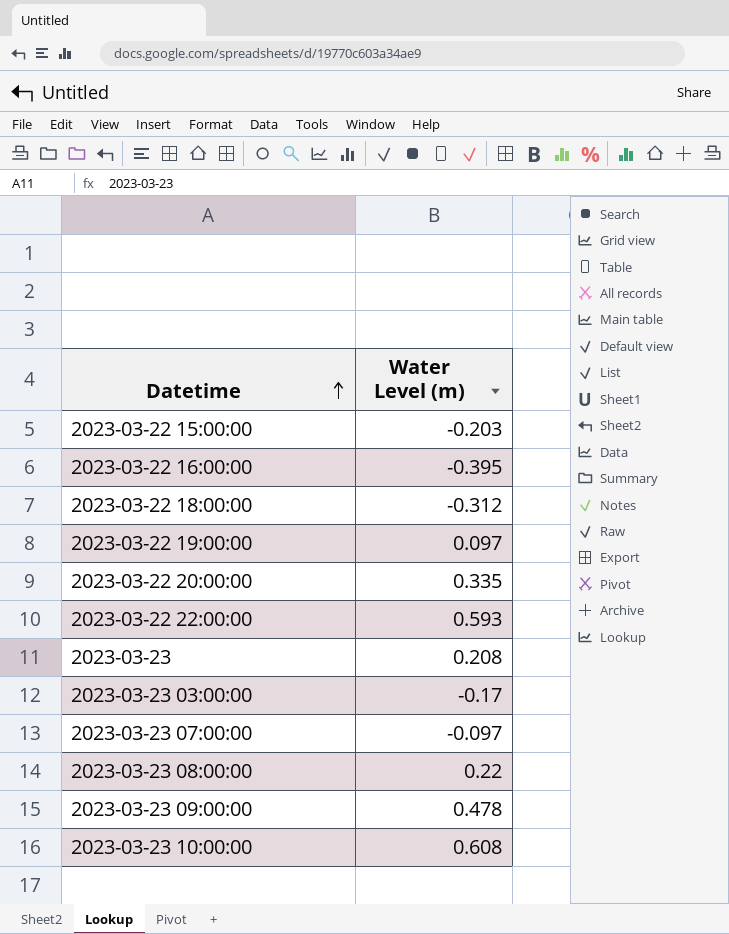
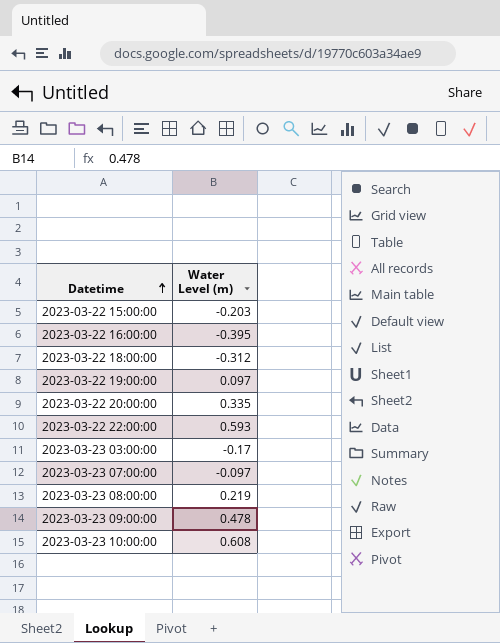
row 2023-03-23: 0.208 -> none
2023-03-23 08:00:00 | Water Level (m): 0.22 -> 0.219

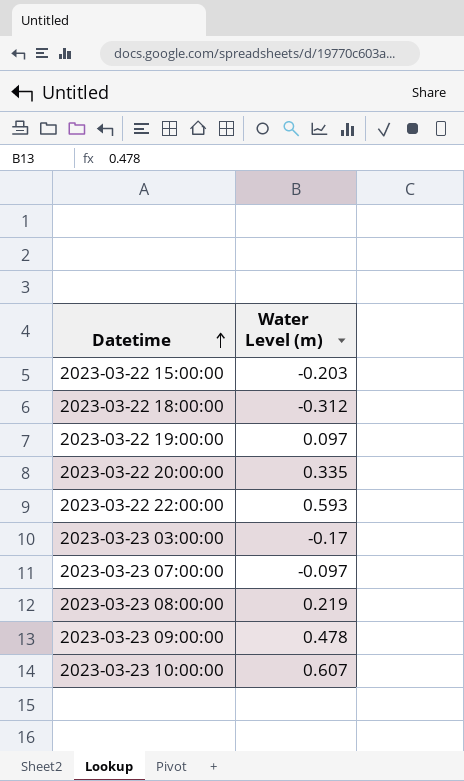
row 2023-03-22 16:00:00: -0.395 -> none
2023-03-23 10:00:00 | Water Level (m): 0.608 -> 0.607

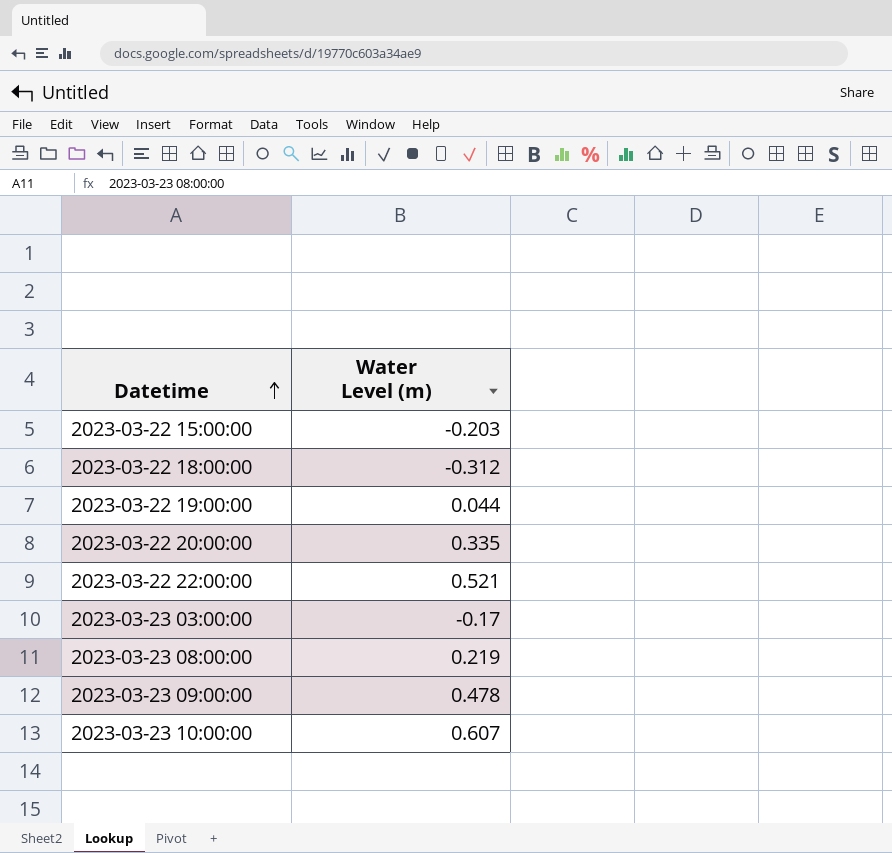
row 2023-03-23 07:00:00: -0.097 -> none
2023-03-22 19:00:00 | Water Level (m): 0.097 -> 0.044
2023-03-22 22:00:00 | Water Level (m): 0.593 -> 0.521

